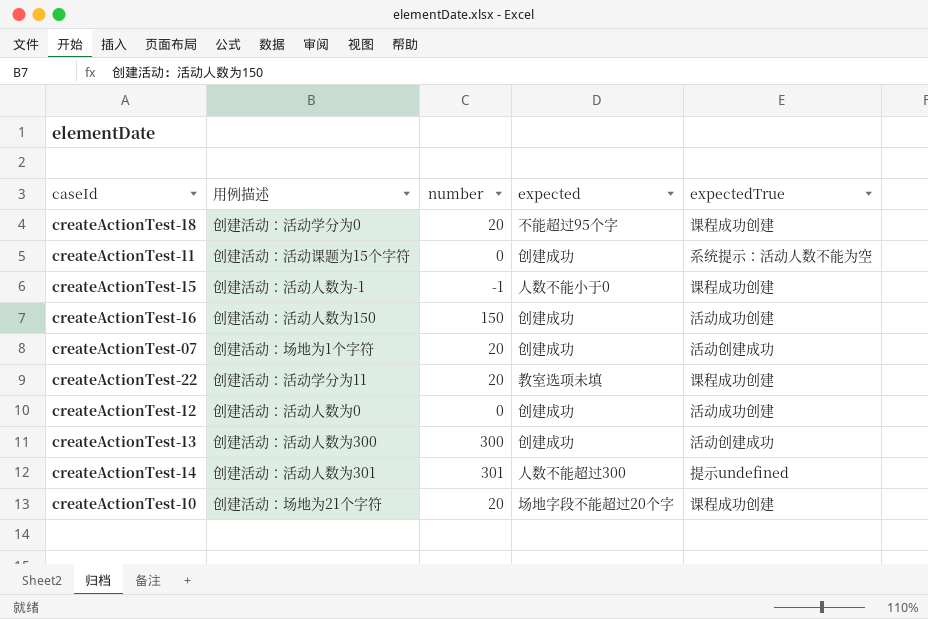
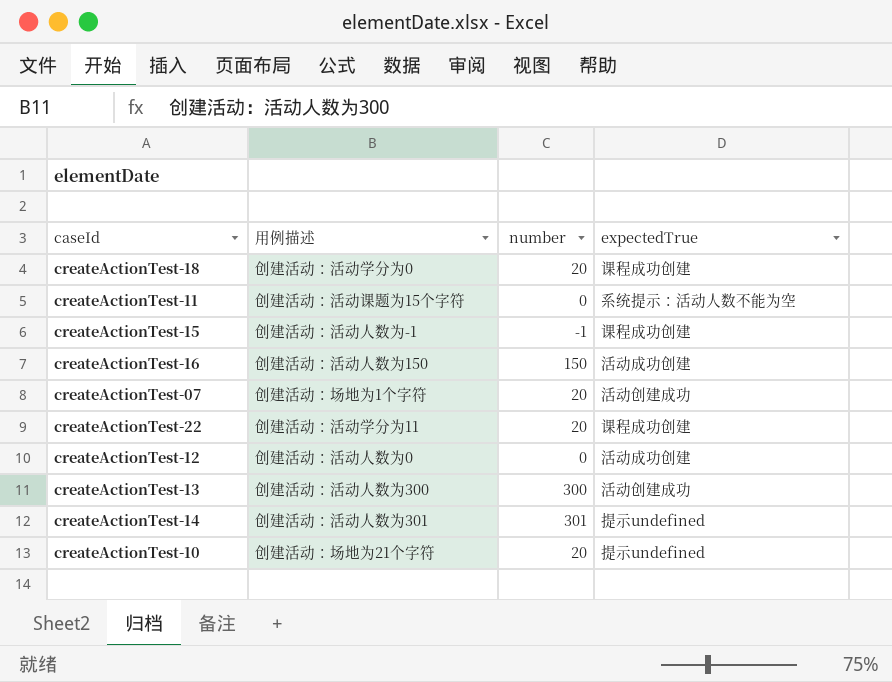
column expected | position: 4 -> none
createActionTest-10 | expectedTrue: 课程成功创建 -> 提示undefined

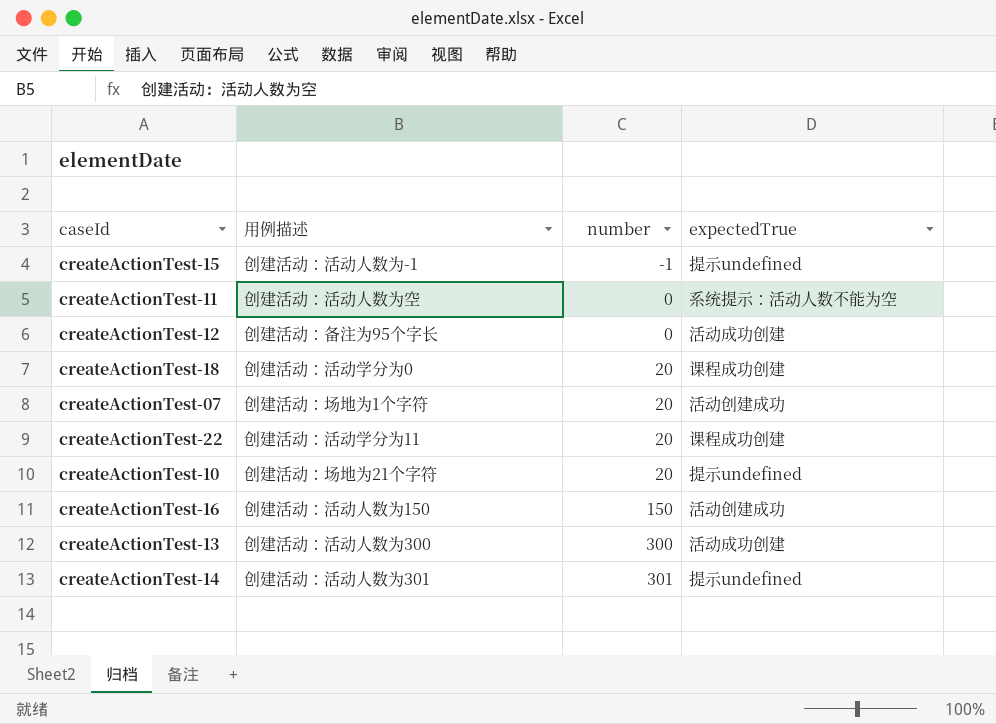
row order: none -> number ascending
createActionTest-15 | expectedTrue: 课程成功创建 -> 提示undefined
createActionTest-11 | 用例描述: 创建活动：活动课题为15个字符 -> 创建活动：活动人数为空
createActionTest-12 | 用例描述: 创建活动：活动人数为0 -> 创建活动：备注为95个字长
createActionTest-16 | expectedTrue: 活动成功创建 -> 活动创建成功
createActionTest-13 | expectedTrue: 活动创建成功 -> 活动成功创建

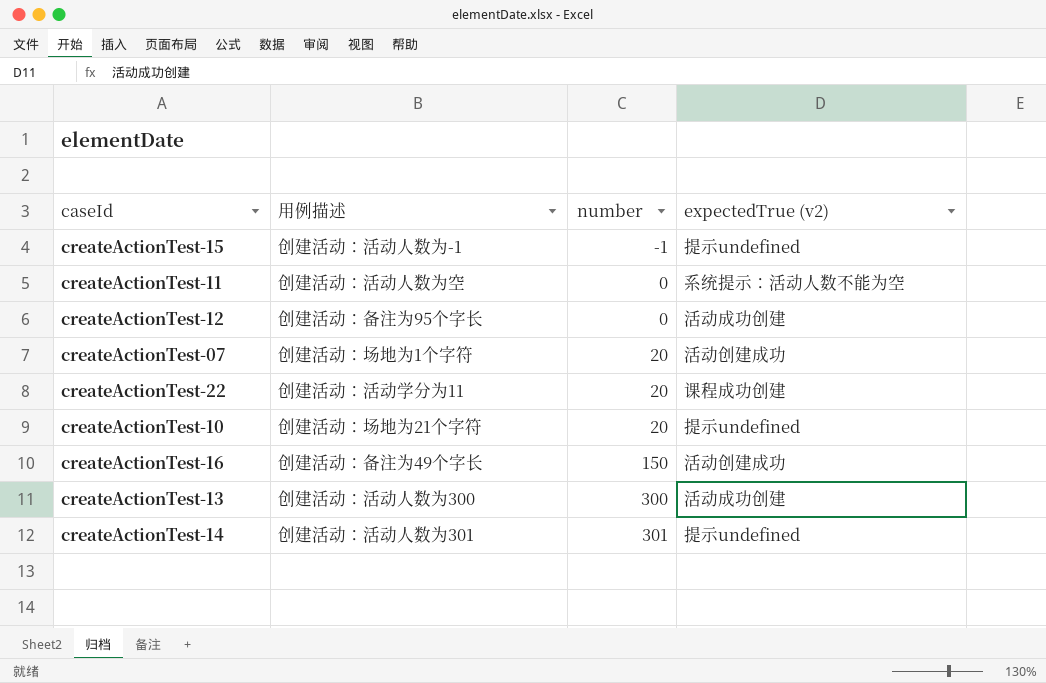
column name: expectedTrue -> expectedTrue (v2)
row createActionTest-18: 创建活动：活动学分为0 | 20 | 课程成功创建 -> none
createActionTest-16 | 用例描述: 创建活动：活动人数为150 -> 创建活动：备注为49个字长

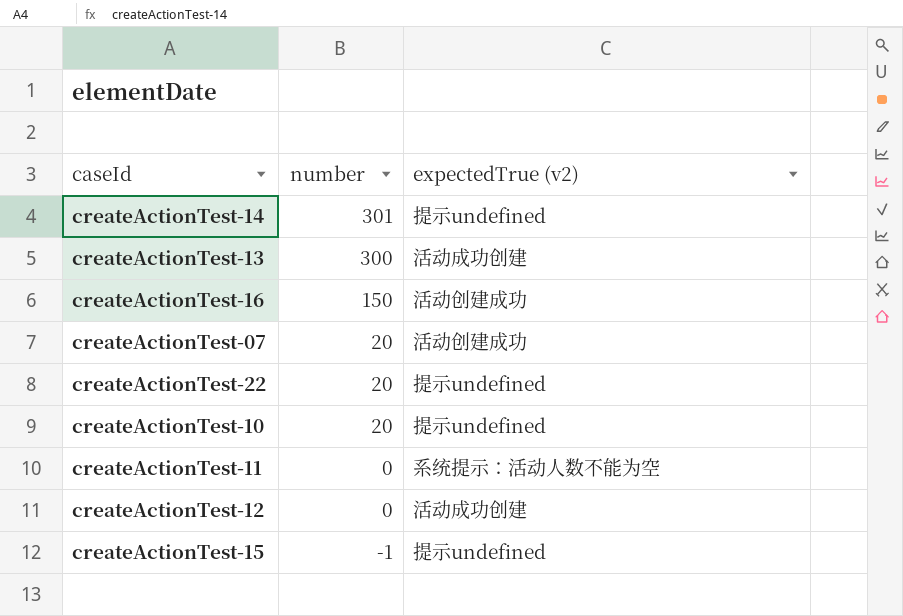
row order: number ascending -> number descending
column 用例描述 | position: 2 -> none
createActionTest-22 | expectedTrue (v2): 课程成功创建 -> 提示undefined

